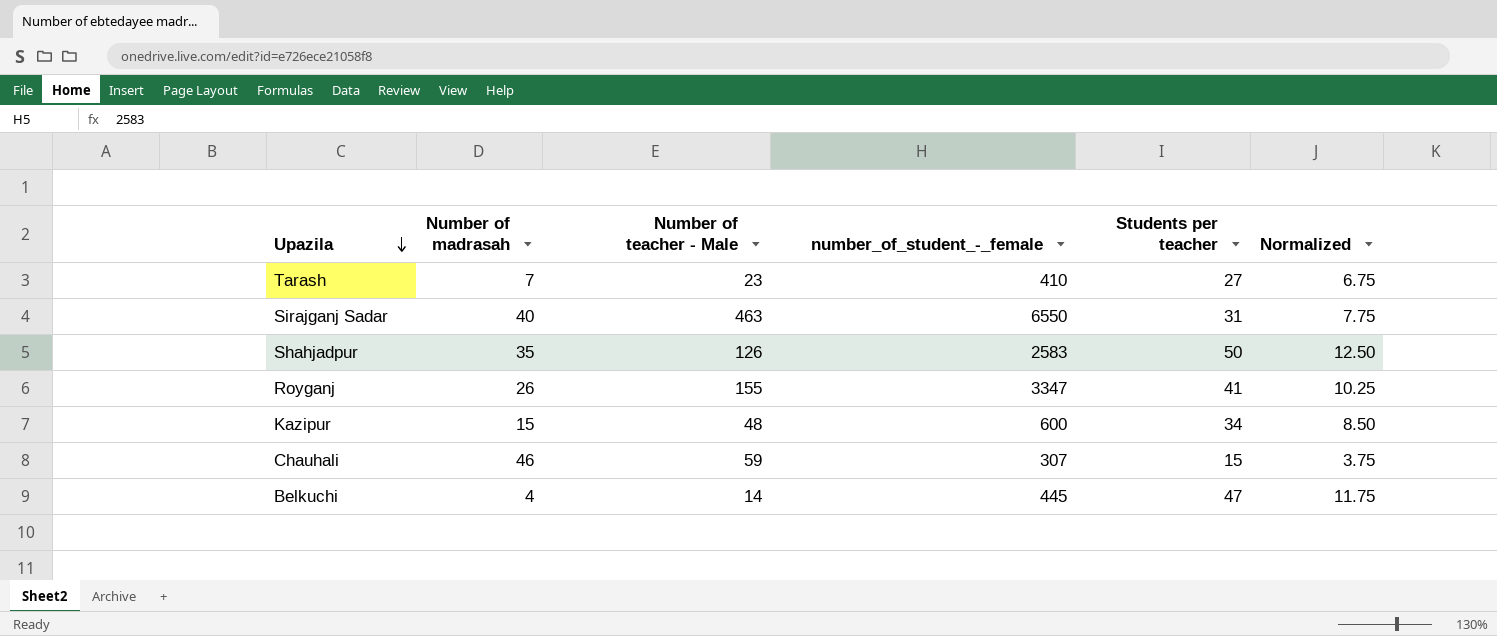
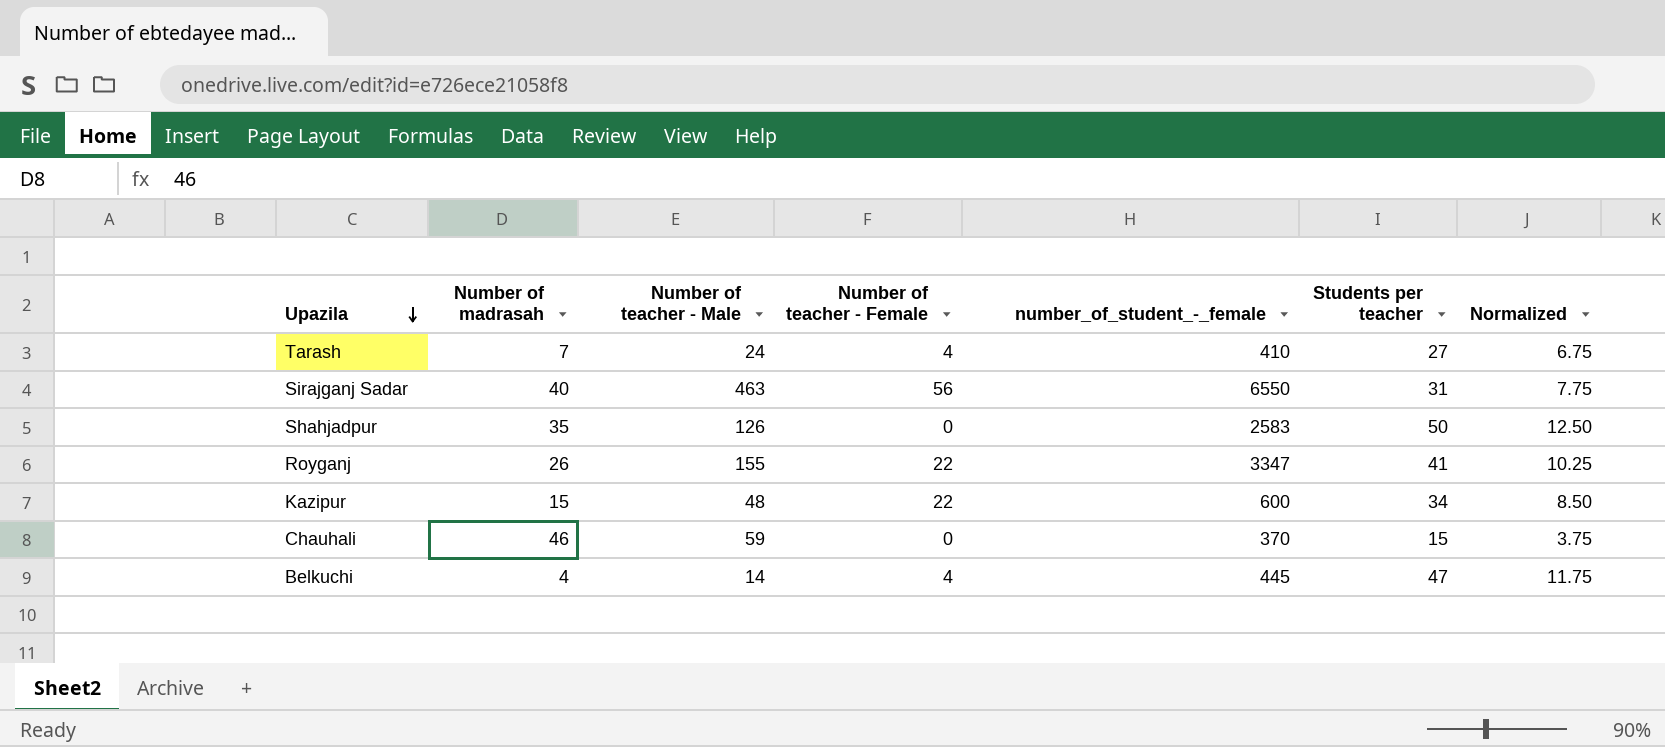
column Number of teacher - Female | position: none -> 4
Tarash | Number of teacher - Male: 23 -> 24
Chauhali | number_of_student_-_female: 307 -> 370

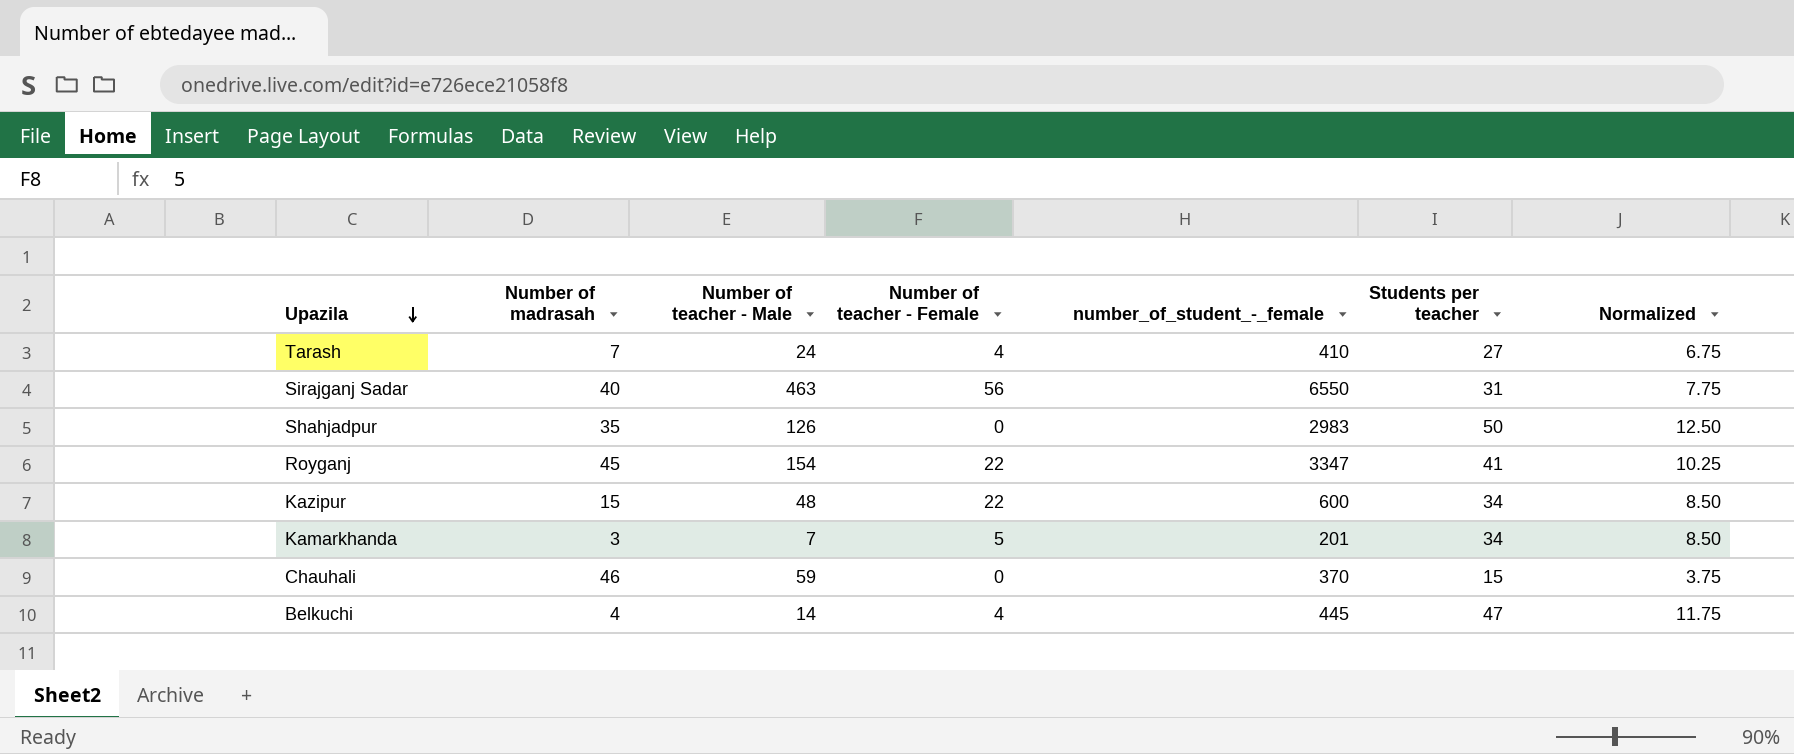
Shahjadpur | number_of_student_-_female: 2583 -> 2983
Royganj | Number of madrasah: 26 -> 45
Royganj | Number of teacher - Male: 155 -> 154
row Kamarkhanda: none -> 3 | 7 | 5 | 201 | 34 | 8.50

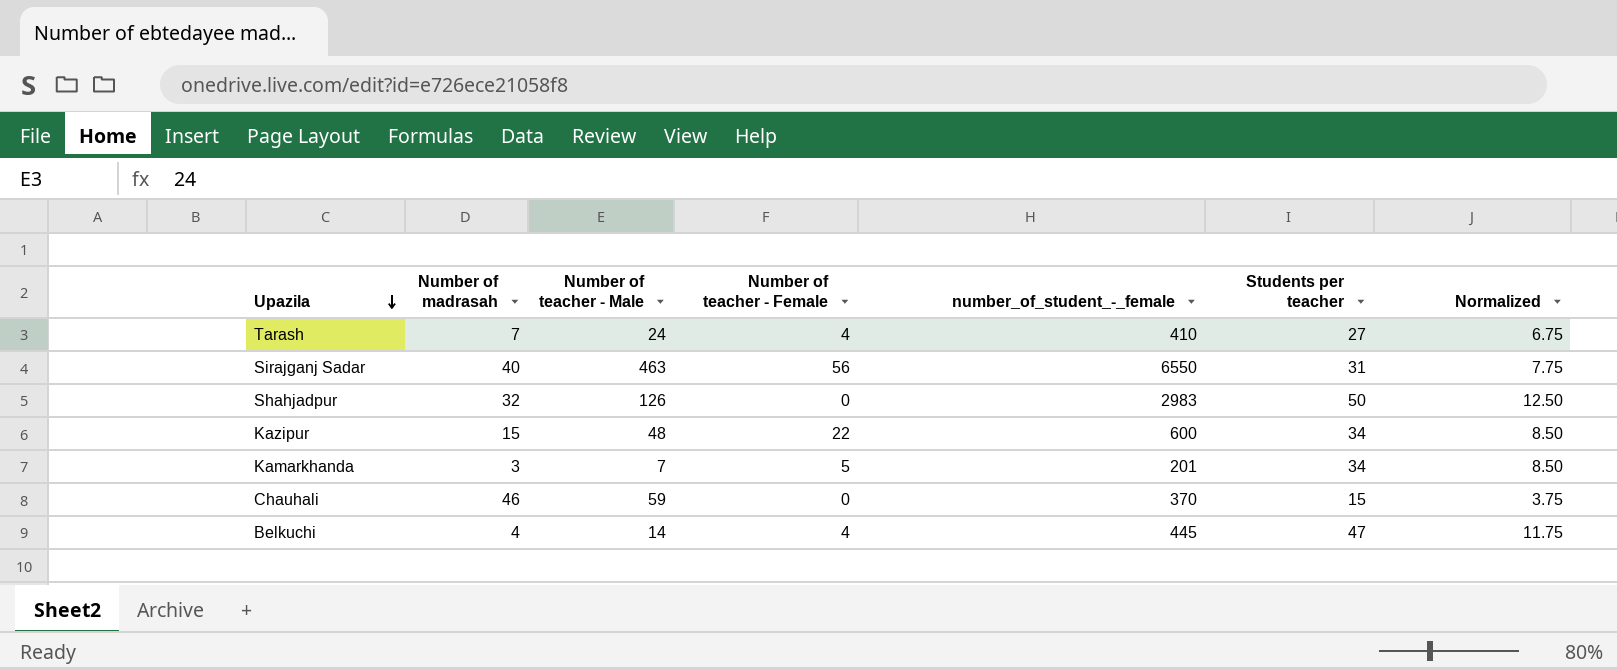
row Royganj: 45 | 154 | 22 | 3347 | 41 | 10.25 -> none
Shahjadpur | Number of madrasah: 35 -> 32

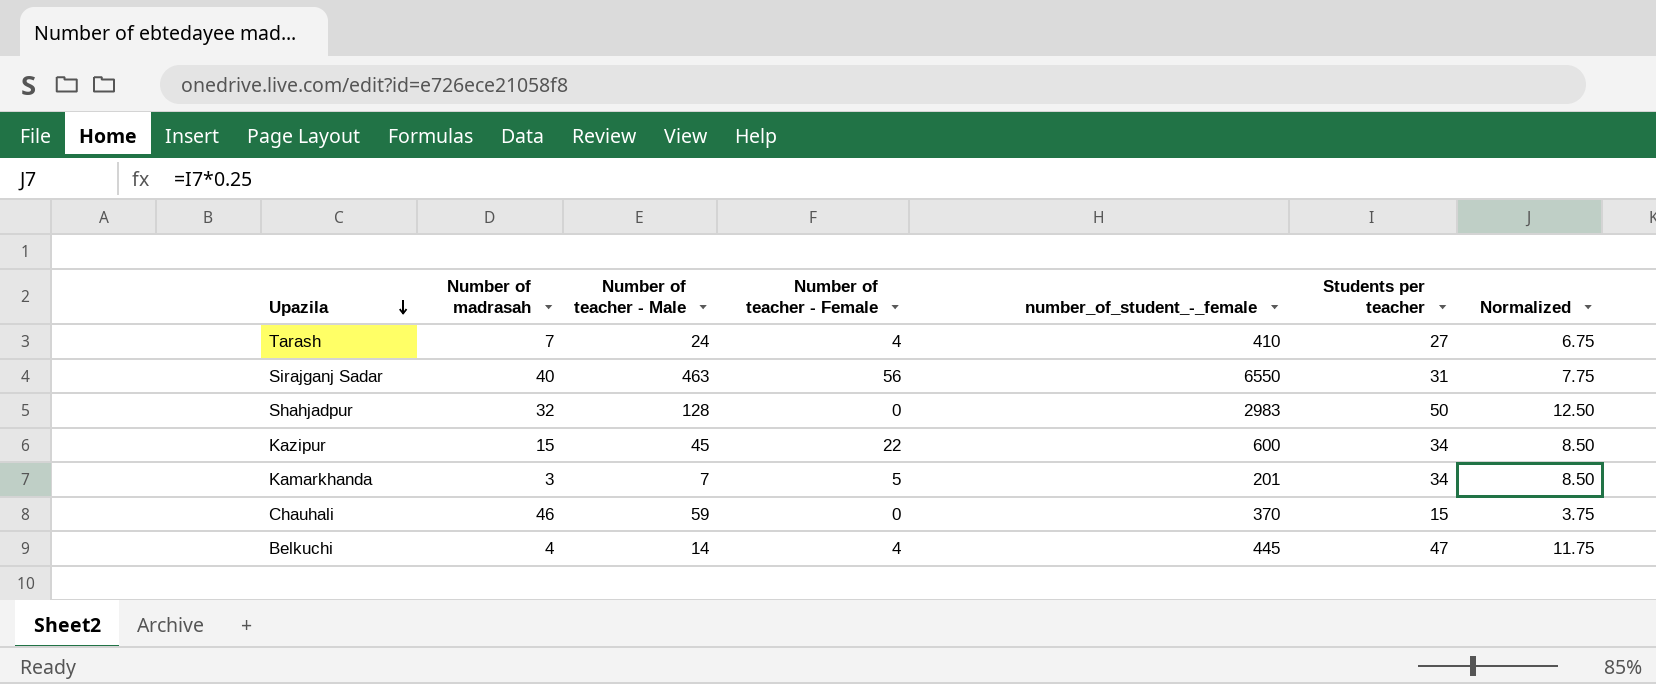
Shahjadpur | Number of teacher - Male: 126 -> 128
Kazipur | Number of teacher - Male: 48 -> 45

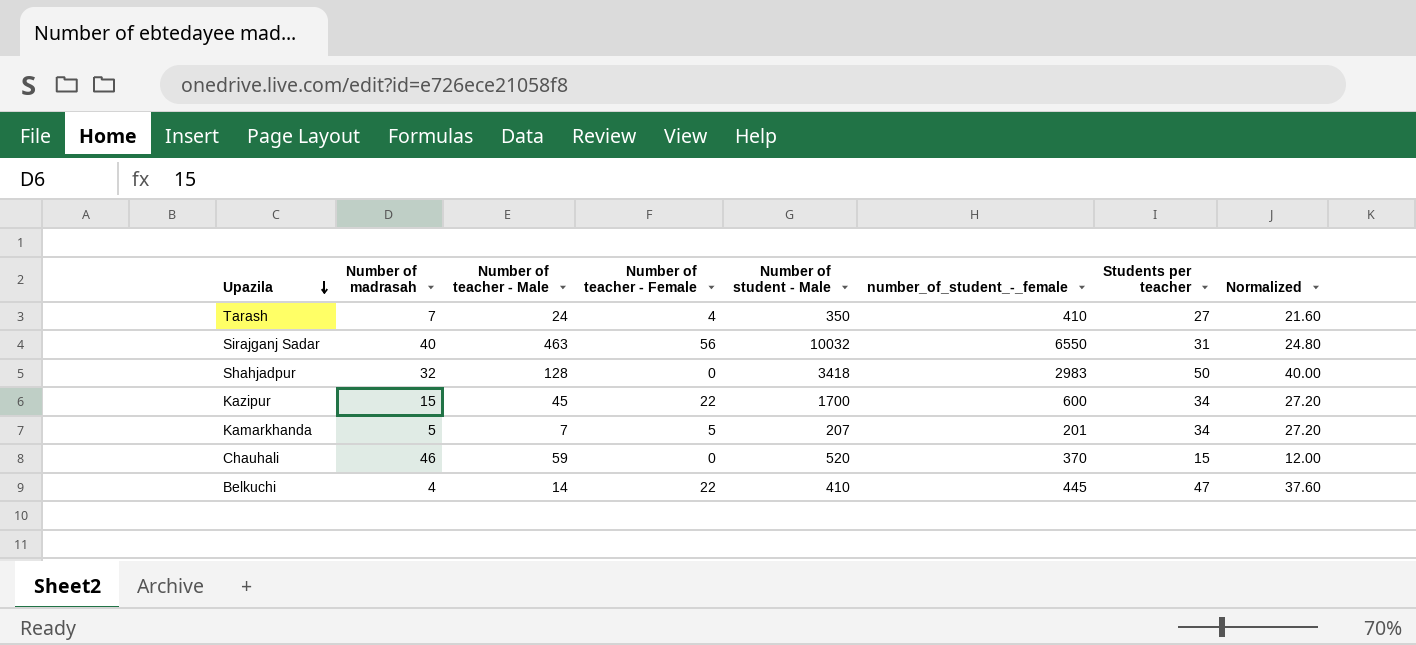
column Number of student - Male | position: none -> 5
column Normalized | formula: [Students per teacher] * 0.25 -> [Students per teacher] * 0.8
Kamarkhanda | Number of madrasah: 3 -> 5
Belkuchi | Number of teacher - Female: 4 -> 22

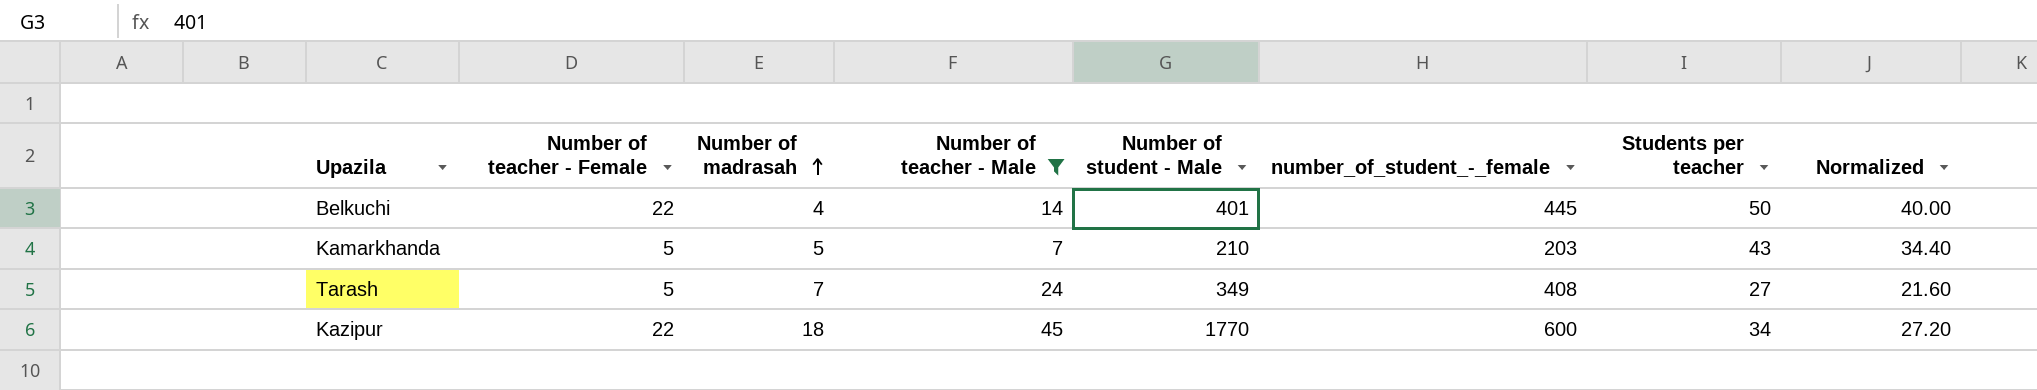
filter: none -> Number of teacher - Male <= 45
row order: Upazila descending -> Number of madrasah ascending
column Number of teacher - Female | position: 4 -> 2
Belkuchi | Number of student - Male: 410 -> 401
Belkuchi | Students per teacher: 47 -> 50
Belkuchi | Normalized: 37.60 -> 40.00
Kamarkhanda | Number of student - Male: 207 -> 210
Kamarkhanda | number_of_student_-_female: 201 -> 203
Kamarkhanda | Students per teacher: 34 -> 43
Kamarkhanda | Normalized: 27.20 -> 34.40
Tarash | Number of teacher - Female: 4 -> 5
Tarash | Number of student - Male: 350 -> 349
Tarash | number_of_student_-_female: 410 -> 408
Kazipur | Number of madrasah: 15 -> 18
Kazipur | Number of student - Male: 1700 -> 1770

